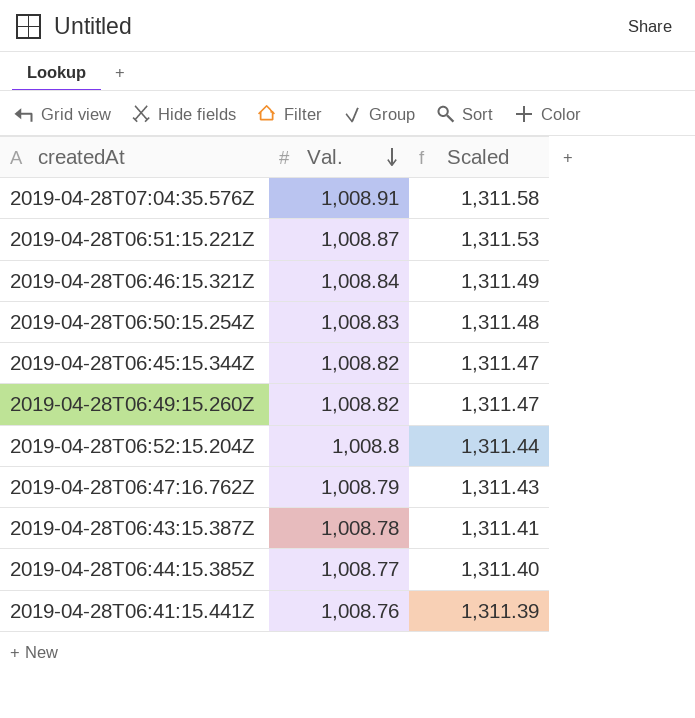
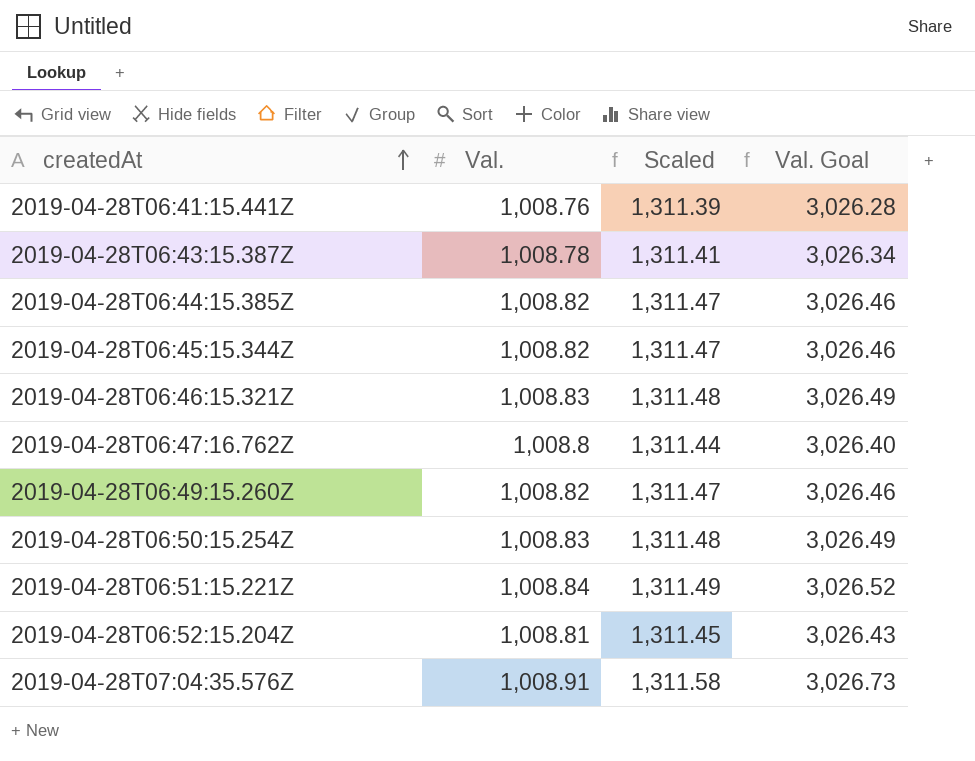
row order: Val. descending -> createdAt ascending
column Val. Goal | formula: none -> [Val.] * 3
2019-04-28T06:44:15.385Z | Val.: 1,008.77 -> 1,008.82
2019-04-28T06:44:15.385Z | Scaled: 1,311.40 -> 1,311.47
2019-04-28T06:46:15.321Z | Val.: 1,008.84 -> 1,008.83
2019-04-28T06:46:15.321Z | Scaled: 1,311.49 -> 1,311.48
2019-04-28T06:47:16.762Z | Val.: 1,008.79 -> 1,008.8
2019-04-28T06:47:16.762Z | Scaled: 1,311.43 -> 1,311.44
2019-04-28T06:51:15.221Z | Val.: 1,008.87 -> 1,008.84
2019-04-28T06:51:15.221Z | Scaled: 1,311.53 -> 1,311.49
2019-04-28T06:52:15.204Z | Val.: 1,008.8 -> 1,008.81
2019-04-28T06:52:15.204Z | Scaled: 1,311.44 -> 1,311.45

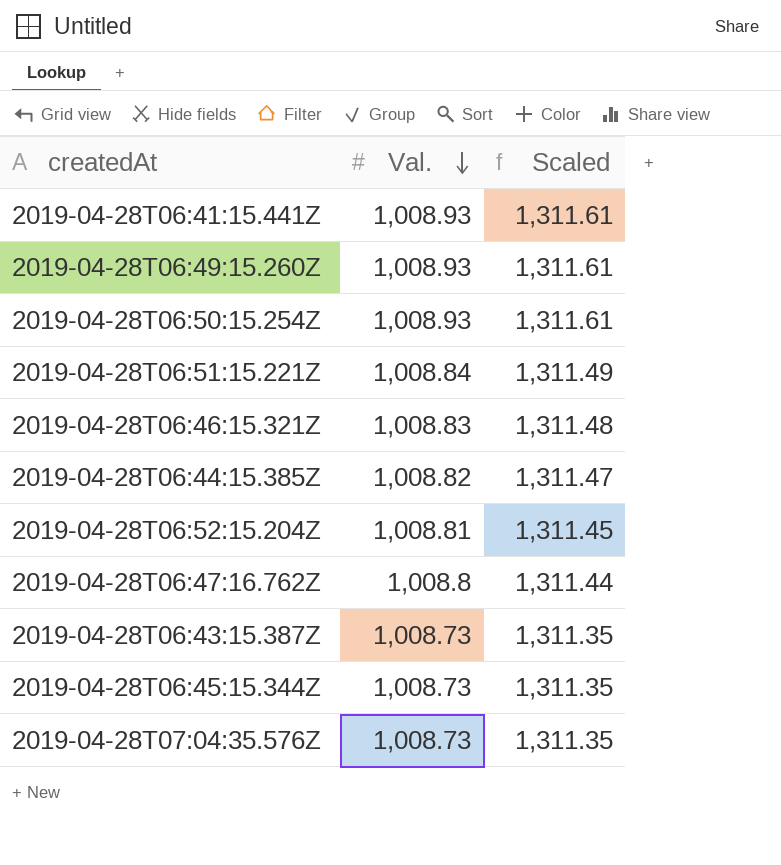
row order: createdAt ascending -> Val. descending
column Val. Goal | formula: [Val.] * 3 -> none
2019-04-28T06:41:15.441Z | Val.: 1,008.76 -> 1,008.93
2019-04-28T06:41:15.441Z | Scaled: 1,311.39 -> 1,311.61
2019-04-28T06:49:15.260Z | Val.: 1,008.82 -> 1,008.93
2019-04-28T06:49:15.260Z | Scaled: 1,311.47 -> 1,311.61
2019-04-28T06:50:15.254Z | Val.: 1,008.83 -> 1,008.93
2019-04-28T06:50:15.254Z | Scaled: 1,311.48 -> 1,311.61
2019-04-28T06:43:15.387Z | Val.: 1,008.78 -> 1,008.73
2019-04-28T06:43:15.387Z | Scaled: 1,311.41 -> 1,311.35
2019-04-28T06:45:15.344Z | Val.: 1,008.82 -> 1,008.73
2019-04-28T06:45:15.344Z | Scaled: 1,311.47 -> 1,311.35
2019-04-28T07:04:35.576Z | Val.: 1,008.91 -> 1,008.73
2019-04-28T07:04:35.576Z | Scaled: 1,311.58 -> 1,311.35

